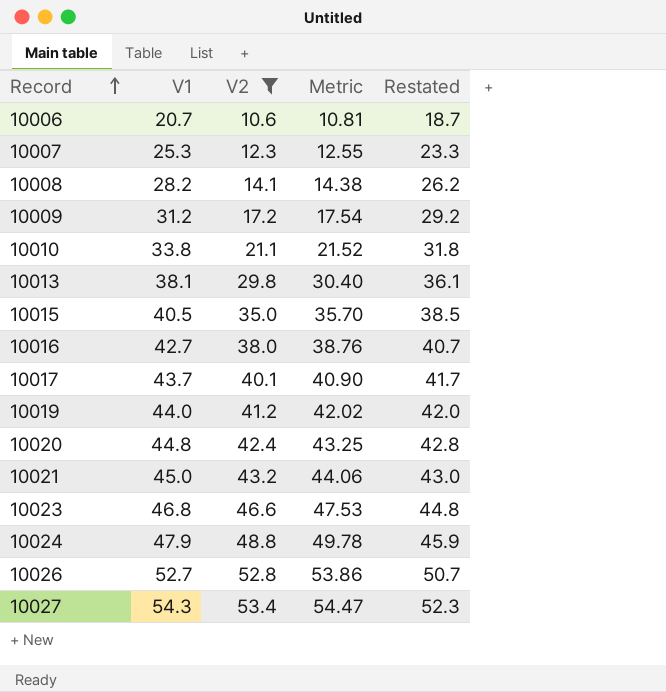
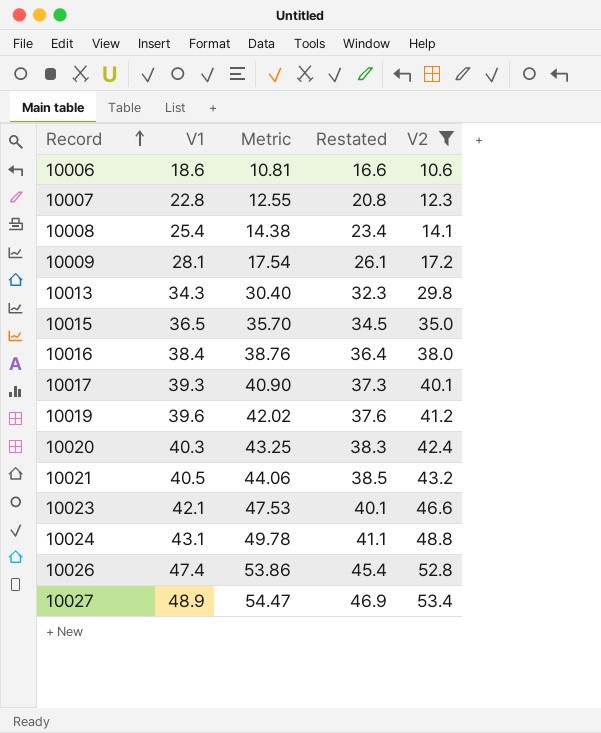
column V2 | position: 3 -> 5
row 10010: 33.8 | 21.1 | 21.52 | 31.8 -> none
10006 | V1: 20.7 -> 18.6
10006 | Restated: 18.7 -> 16.6
10007 | V1: 25.3 -> 22.8
10007 | Restated: 23.3 -> 20.8
10008 | V1: 28.2 -> 25.4
10008 | Restated: 26.2 -> 23.4
10009 | V1: 31.2 -> 28.1
10009 | Restated: 29.2 -> 26.1
10013 | V1: 38.1 -> 34.3
10013 | Restated: 36.1 -> 32.3
10015 | V1: 40.5 -> 36.5
10015 | Restated: 38.5 -> 34.5
10016 | V1: 42.7 -> 38.4
10016 | Restated: 40.7 -> 36.4
10017 | V1: 43.7 -> 39.3
10017 | Restated: 41.7 -> 37.3
10019 | V1: 44.0 -> 39.6
10019 | Restated: 42.0 -> 37.6
10020 | V1: 44.8 -> 40.3
10020 | Restated: 42.8 -> 38.3
10021 | V1: 45.0 -> 40.5
10021 | Restated: 43.0 -> 38.5
10023 | V1: 46.8 -> 42.1
10023 | Restated: 44.8 -> 40.1
10024 | V1: 47.9 -> 43.1
10024 | Restated: 45.9 -> 41.1
10026 | V1: 52.7 -> 47.4
10026 | Restated: 50.7 -> 45.4
10027 | V1: 54.3 -> 48.9
10027 | Restated: 52.3 -> 46.9

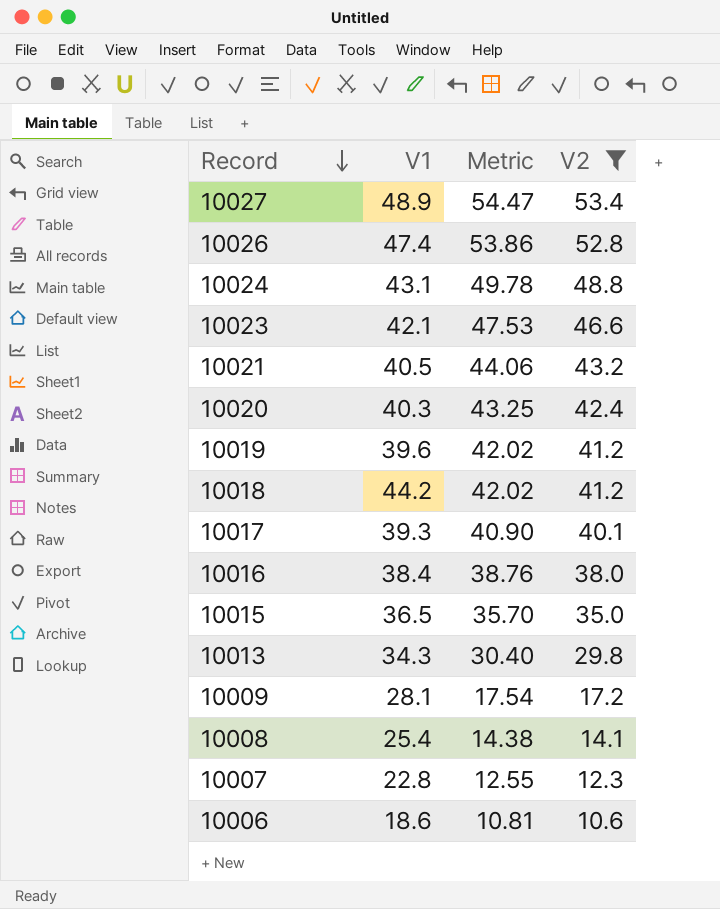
row order: Record ascending -> Record descending
column Restated | formula: [V1] - 2 -> none
row 10018: none -> 44.2 | 42.02 | 41.2

